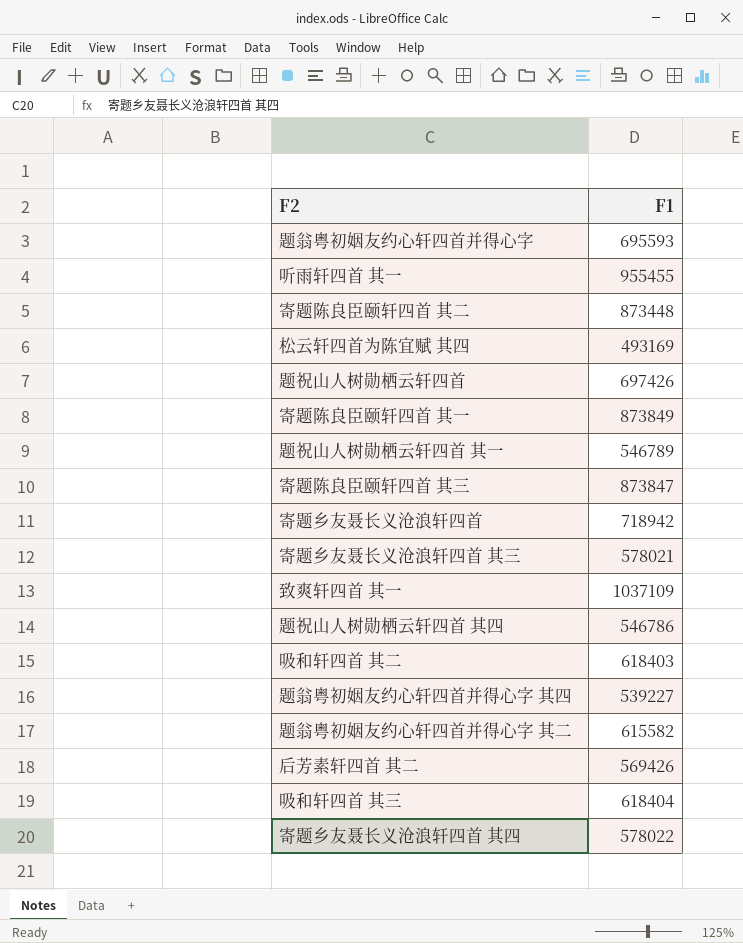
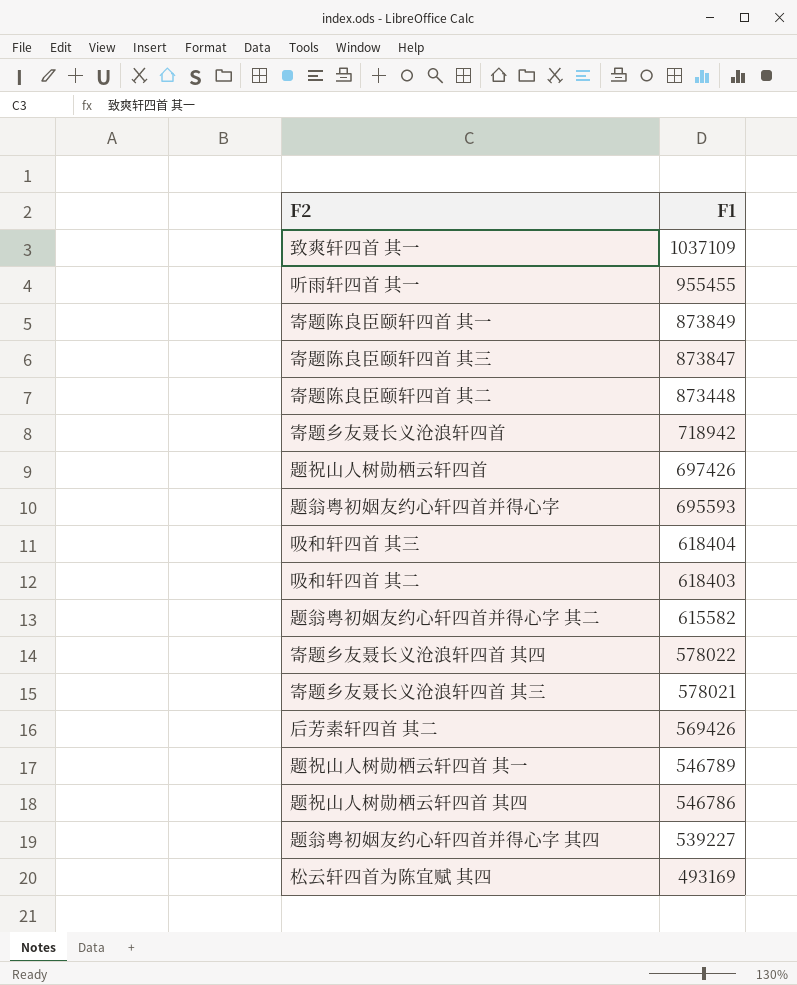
row order: none -> F1 descending

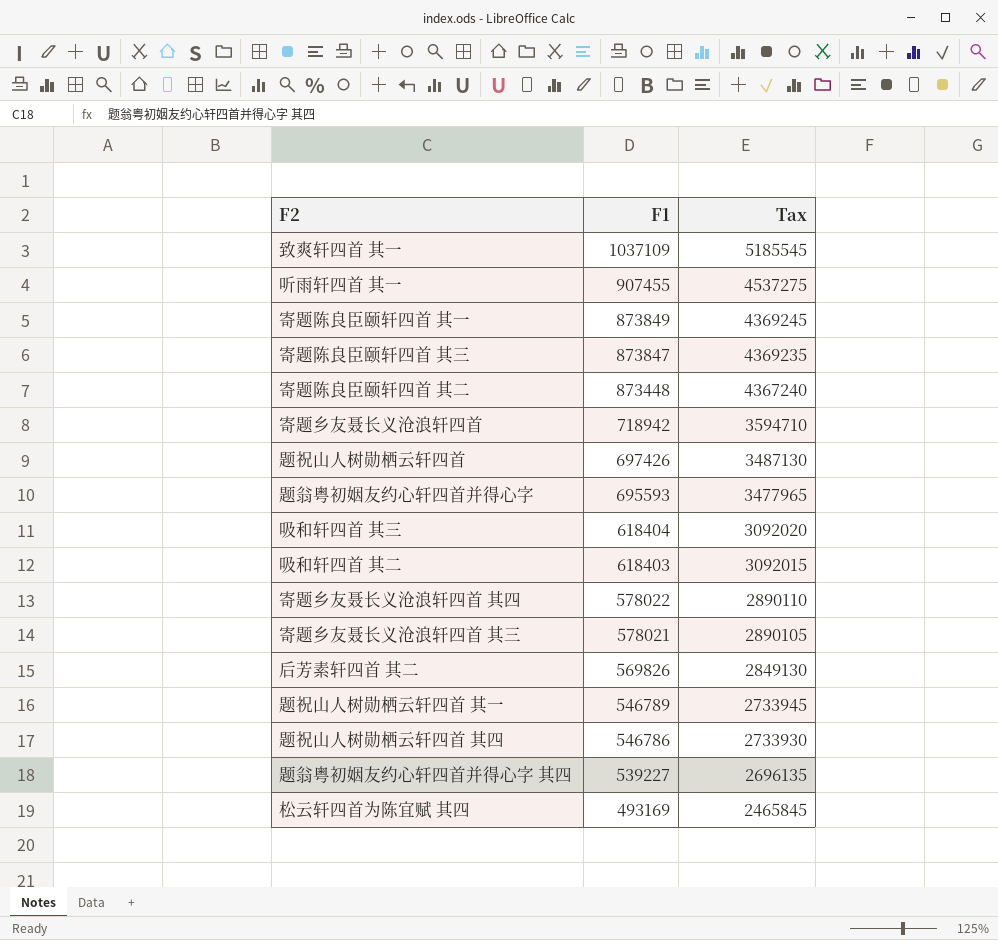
column Tax | formula: none -> [F1] * 5
row 题翁粤初姻友约心轩四首并得心字 其二: 615582 -> none
听雨轩四首 其一 | F1: 955455 -> 907455
后芳素轩四首 其二 | F1: 569426 -> 569826

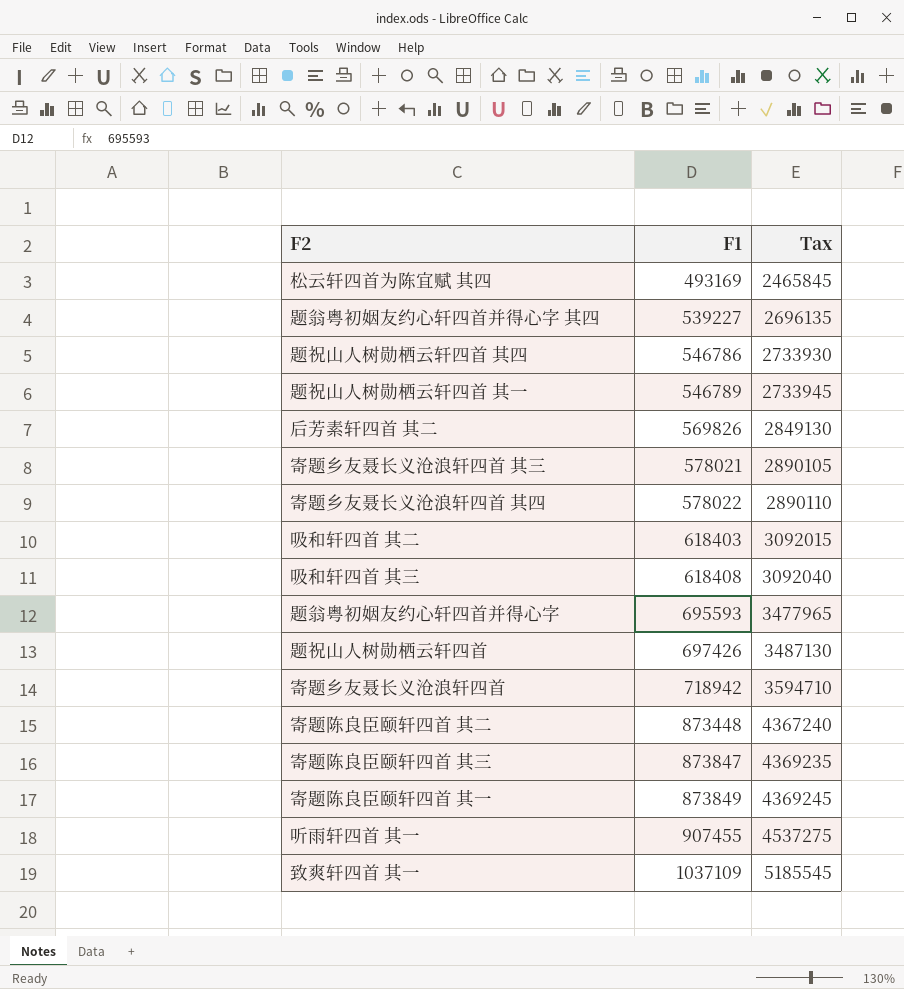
row order: F1 descending -> F1 ascending
吸和轩四首 其三 | F1: 618404 -> 618408
吸和轩四首 其三 | Tax: 3092020 -> 3092040

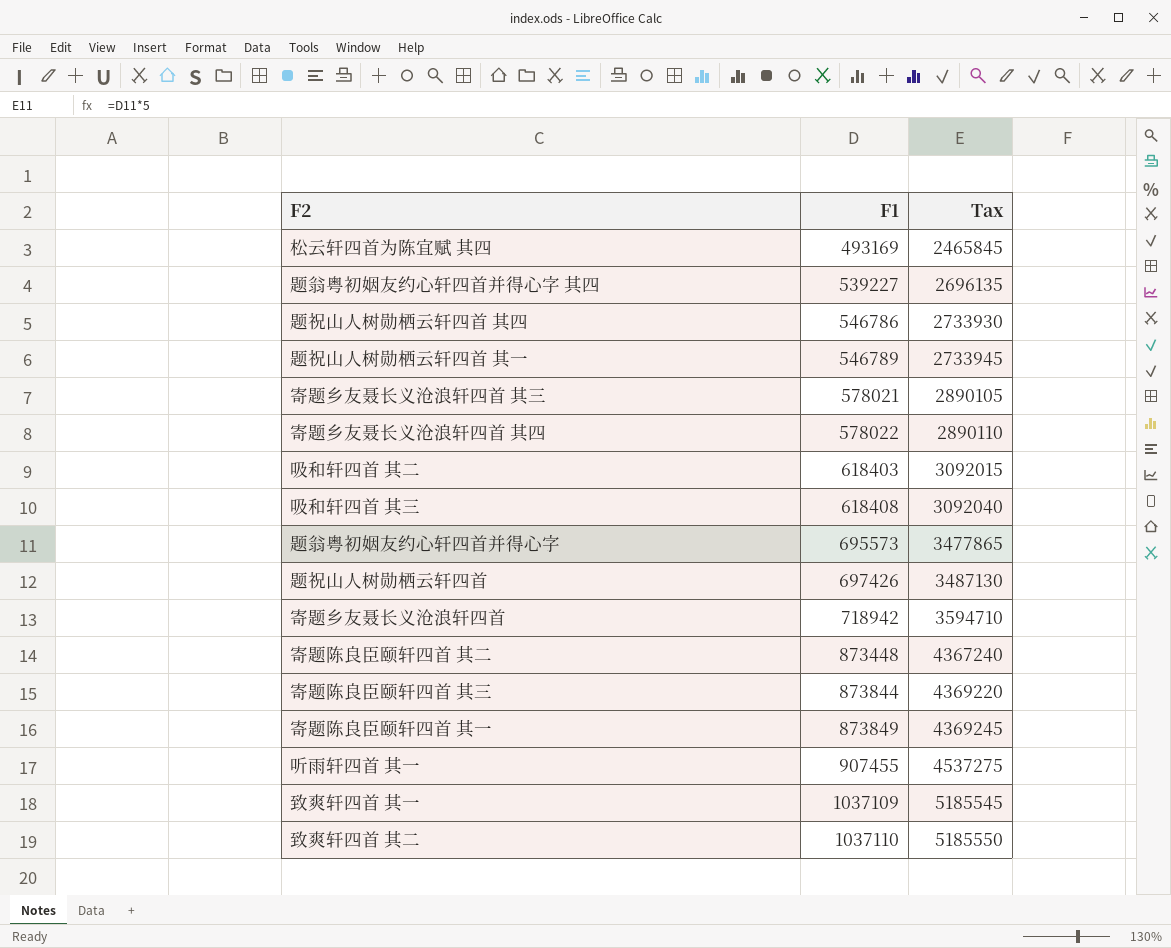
row 后芳素轩四首 其二: 569826 | 2849130 -> none
题翁粤初姻友约心轩四首并得心字 | F1: 695593 -> 695573
题翁粤初姻友约心轩四首并得心字 | Tax: 3477965 -> 3477865
寄题陈良臣颐轩四首 其三 | F1: 873847 -> 873844
寄题陈良臣颐轩四首 其三 | Tax: 4369235 -> 4369220
row 致爽轩四首 其二: none -> 1037110 | 5185550

